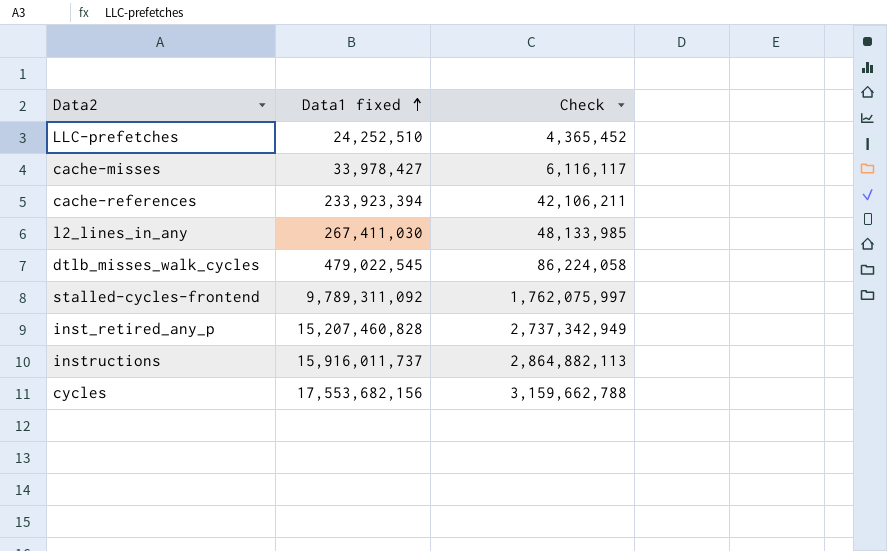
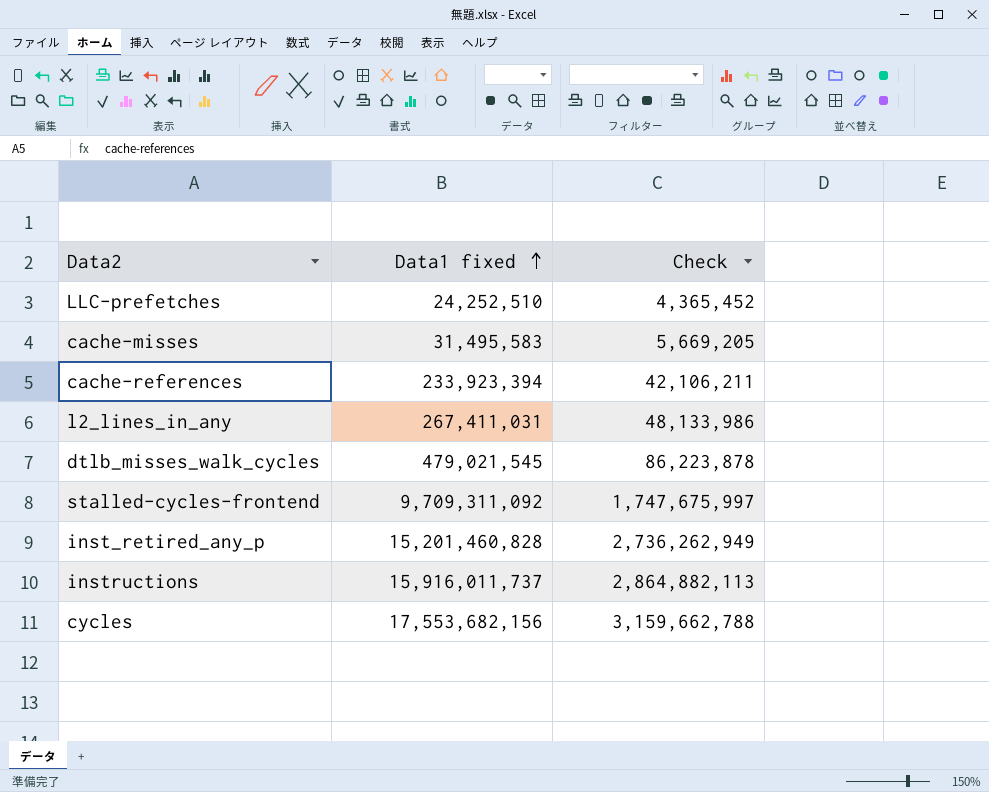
cache-misses | Data1 fixed: 33,978,427 -> 31,495,583
cache-misses | Check: 6,116,117 -> 5,669,205
l2_lines_in_any | Data1 fixed: 267,411,030 -> 267,411,031
l2_lines_in_any | Check: 48,133,985 -> 48,133,986
dtlb_misses_walk_cycles | Data1 fixed: 479,022,545 -> 479,021,545
dtlb_misses_walk_cycles | Check: 86,224,058 -> 86,223,878
stalled-cycles-frontend | Data1 fixed: 9,789,311,092 -> 9,709,311,092
stalled-cycles-frontend | Check: 1,762,075,997 -> 1,747,675,997
inst_retired_any_p | Data1 fixed: 15,207,460,828 -> 15,201,460,828
inst_retired_any_p | Check: 2,737,342,949 -> 2,736,262,949

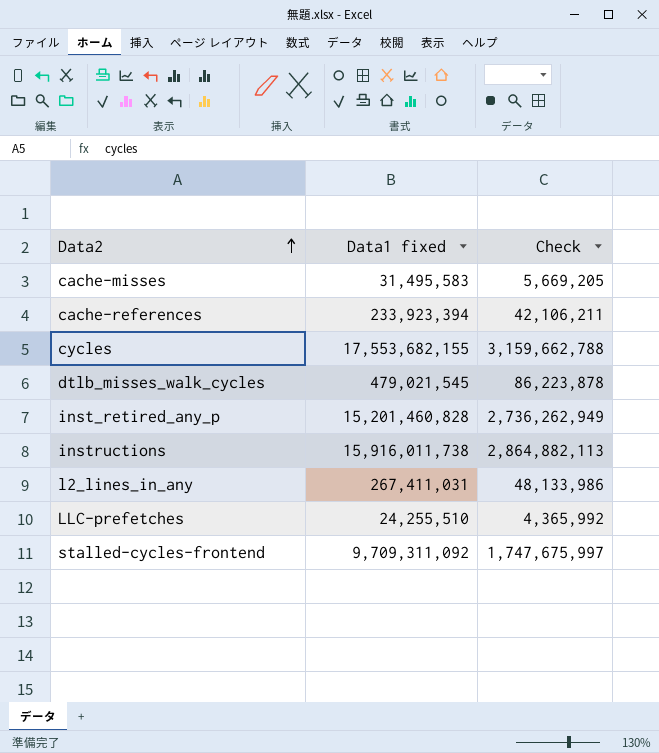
row order: Data1 fixed ascending -> Data2 ascending
cycles | Data1 fixed: 17,553,682,156 -> 17,553,682,155
instructions | Data1 fixed: 15,916,011,737 -> 15,916,011,738
LLC-prefetches | Data1 fixed: 24,252,510 -> 24,255,510
LLC-prefetches | Check: 4,365,452 -> 4,365,992

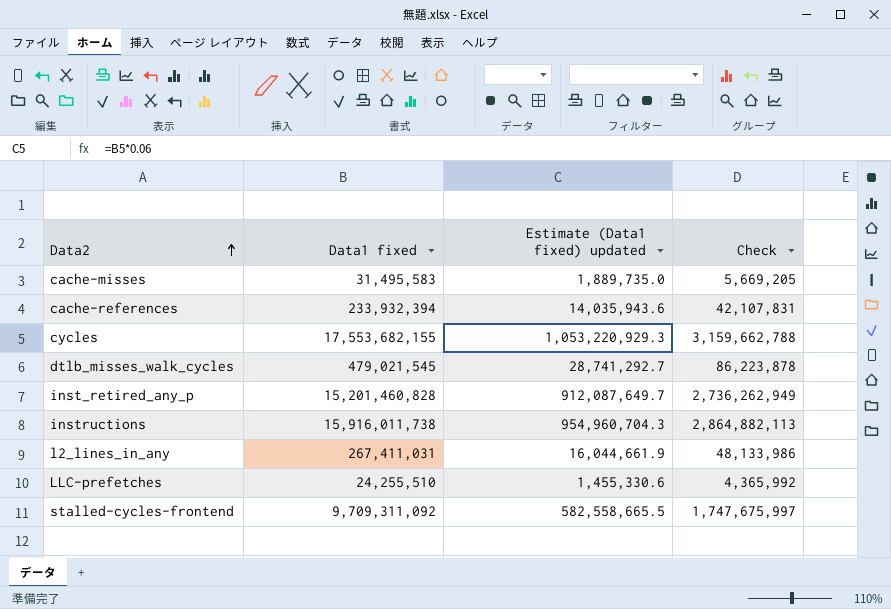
column Estimate (Data1 fixed) updated | formula: none -> [Data1 fixed] * 0.06
cache-references | Data1 fixed: 233,923,394 -> 233,932,394
cache-references | Check: 42,106,211 -> 42,107,831

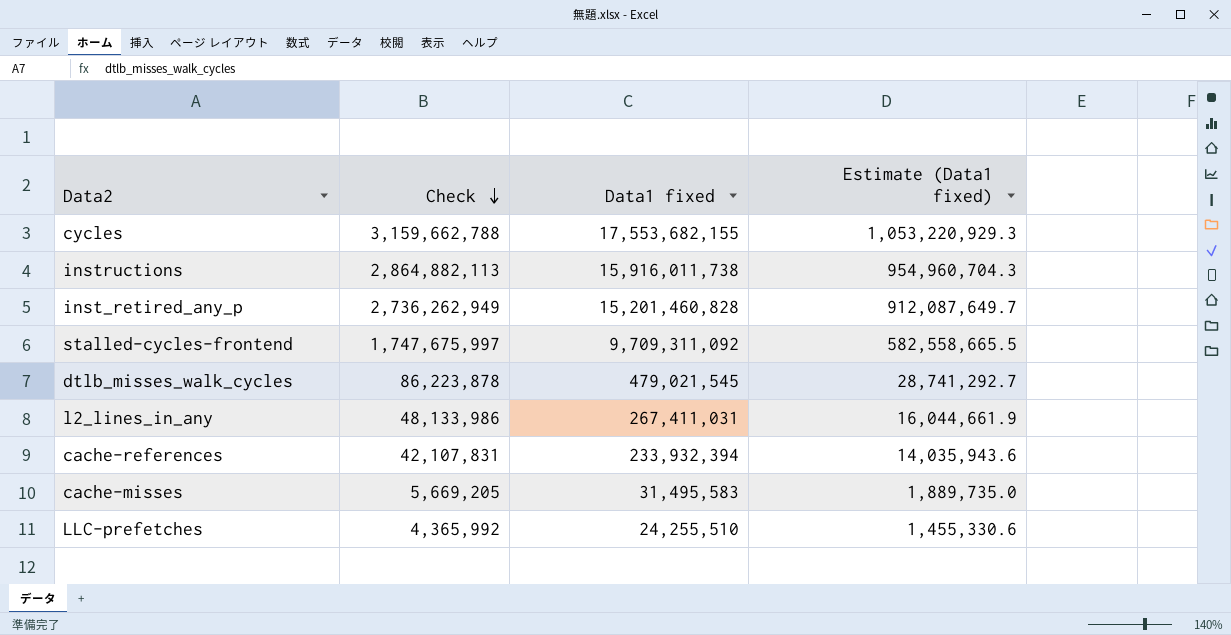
row order: Data2 ascending -> Check descending
column Check | position: 4 -> 2
column name: Estimate (Data1 fixed) updated -> Estimate (Data1 fixed)

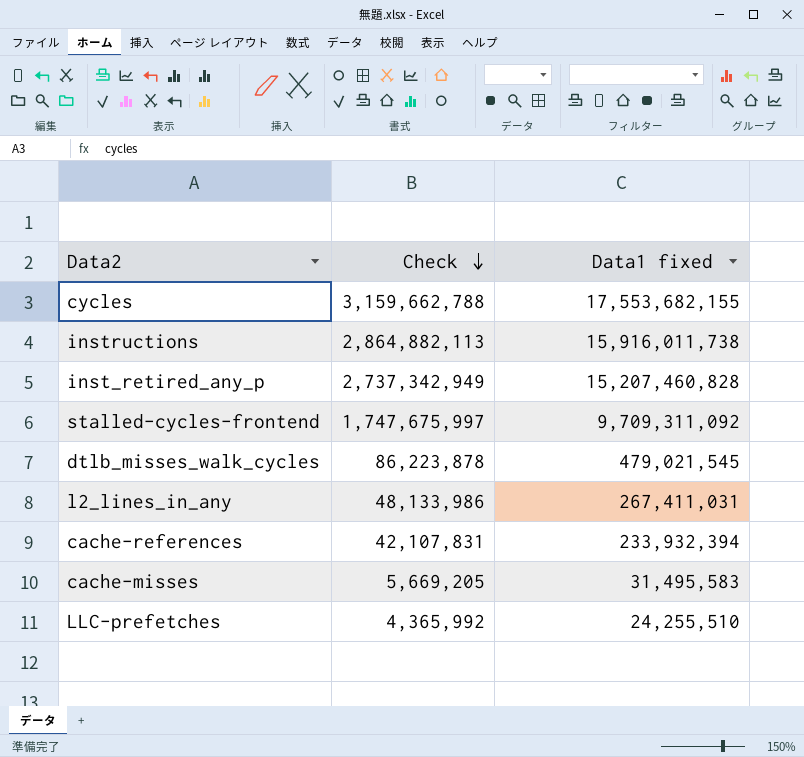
column Estimate (Data1 fixed) | formula: [Data1 fixed] * 0.06 -> none
inst_retired_any_p | Check: 2,736,262,949 -> 2,737,342,949
inst_retired_any_p | Data1 fixed: 15,201,460,828 -> 15,207,460,828

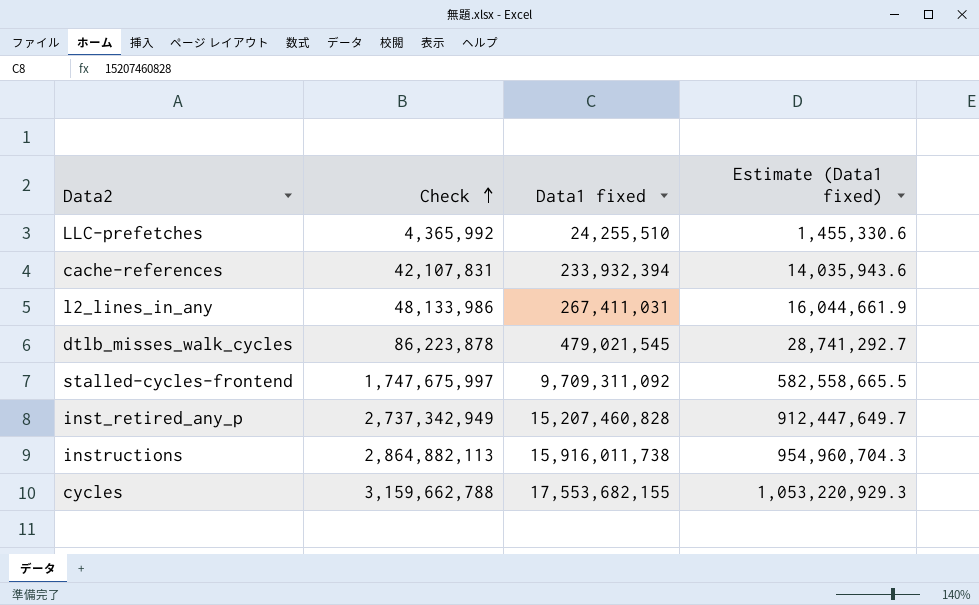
row order: Check descending -> Check ascending
column Estimate (Data1 fixed) | formula: none -> [Data1 fixed] * 0.06
row cache-misses: 5,669,205 | 31,495,583 -> none

